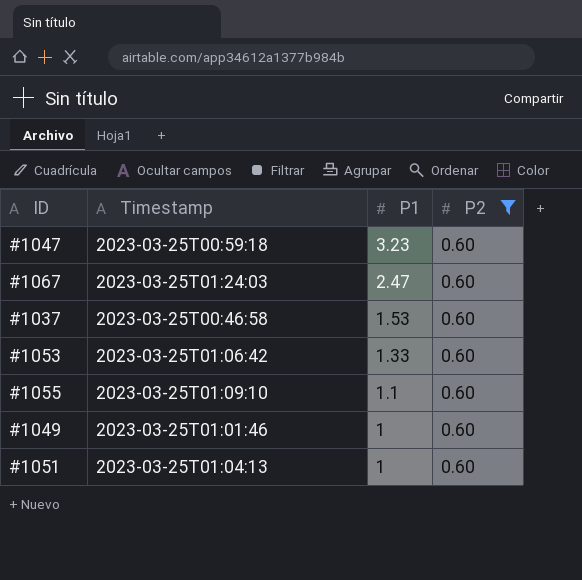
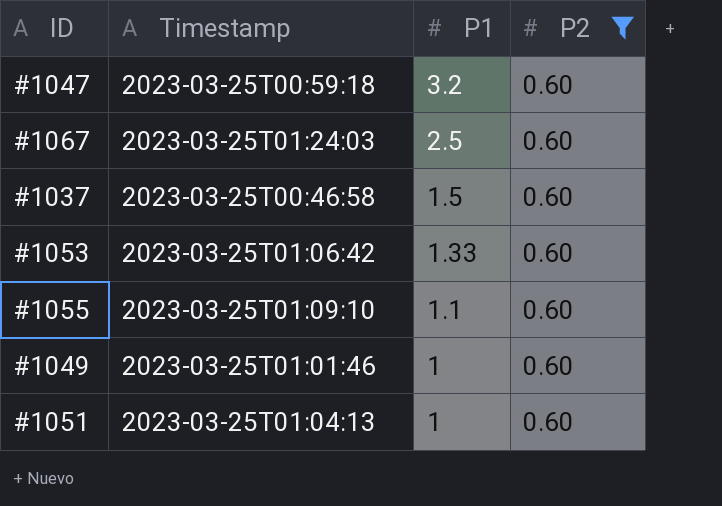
#1047 | P1: 3.23 -> 3.2
#1067 | P1: 2.47 -> 2.5
#1037 | P1: 1.53 -> 1.5

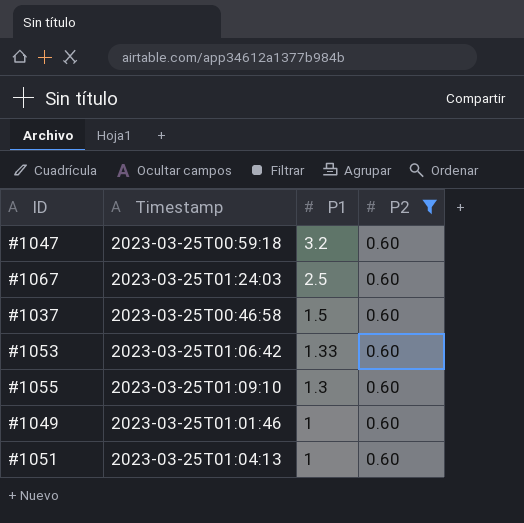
#1055 | P1: 1.1 -> 1.3

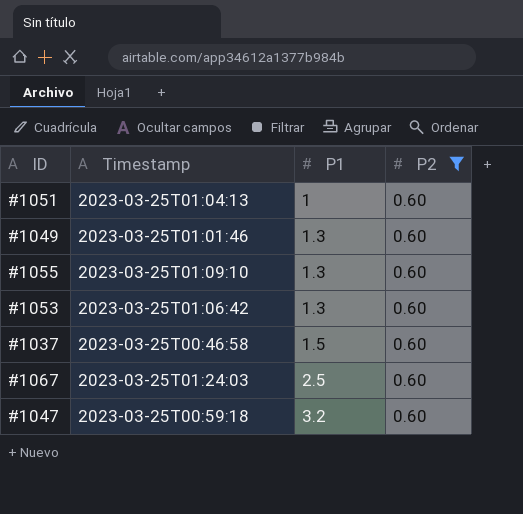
row order: P1 descending -> P1 ascending
#1049 | P1: 1 -> 1.3
#1053 | P1: 1.33 -> 1.3

